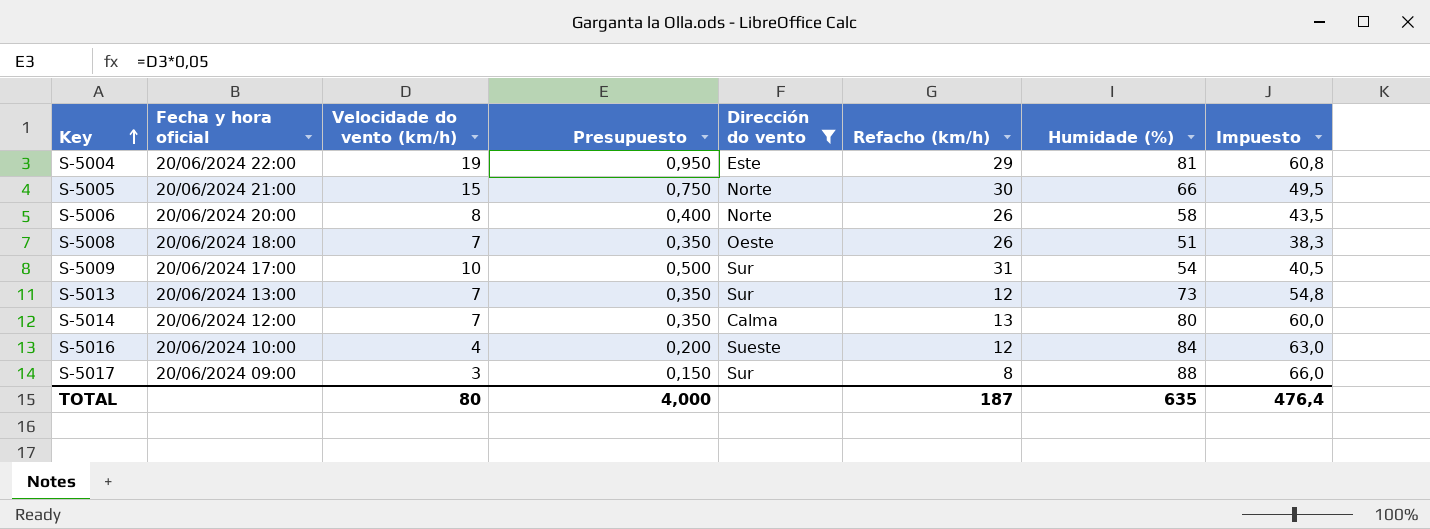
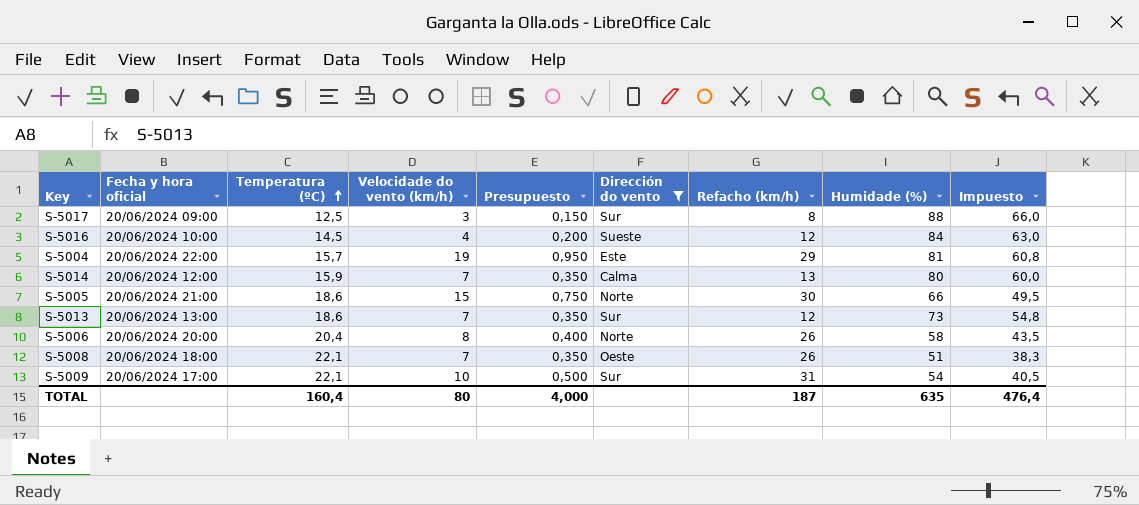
row order: Key ascending -> Temperatura (ºC) ascending
column Temperatura (ºC) | position: none -> 3

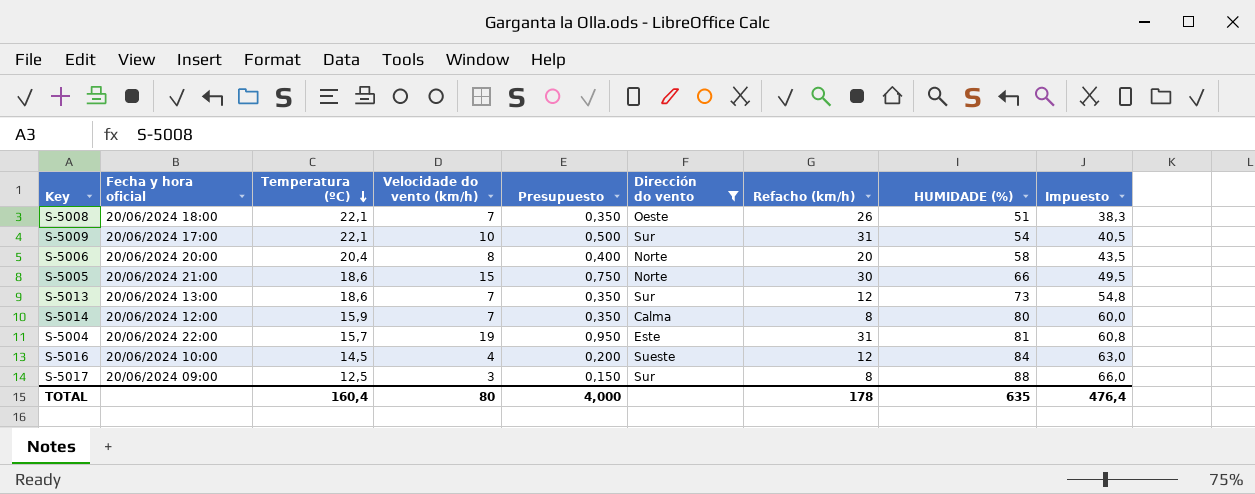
row order: Temperatura (ºC) ascending -> Temperatura (ºC) descending
column name: Humidade (%) -> HUMIDADE (%)
S-5006 | Refacho (km/h): 26 -> 20
S-5014 | Refacho (km/h): 13 -> 8
S-5004 | Refacho (km/h): 29 -> 31
TOTAL | Refacho (km/h): 187 -> 178

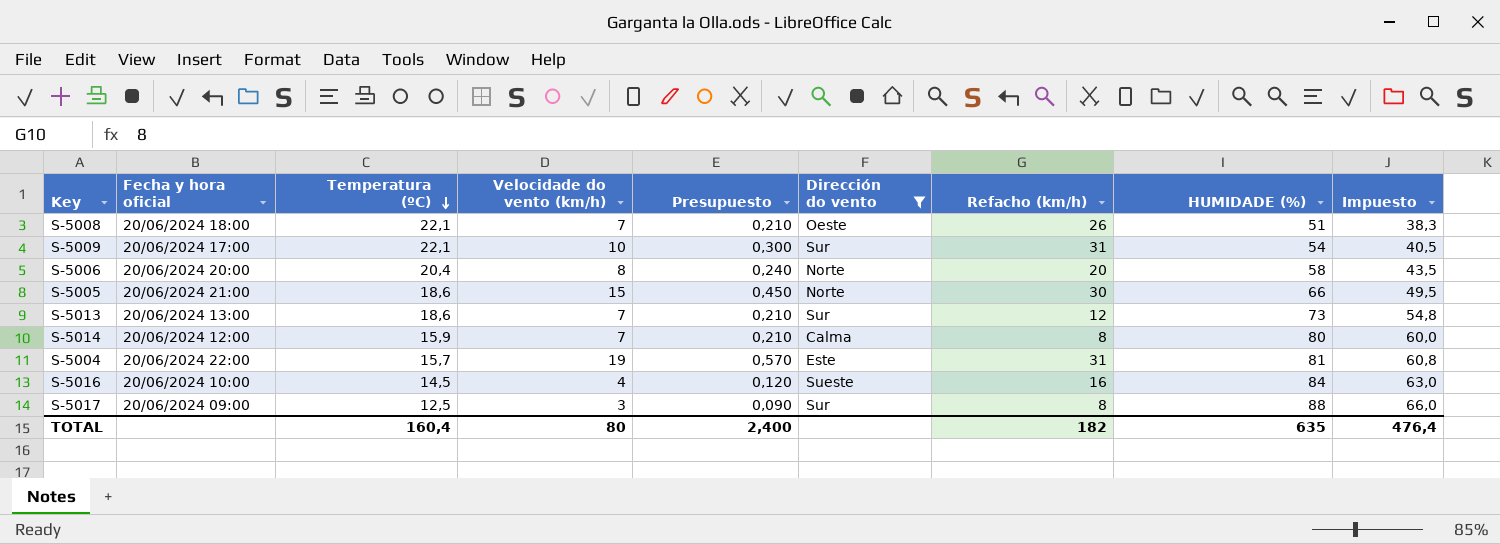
column Presupuesto | formula: [Velocidade do vento (km/h)] * 0,05 -> [Velocidade do vento (km/h)] * 0,03
S-5016 | Refacho (km/h): 12 -> 16
TOTAL | Presupuesto: 4,000 -> 2,400
TOTAL | Refacho (km/h): 178 -> 182

